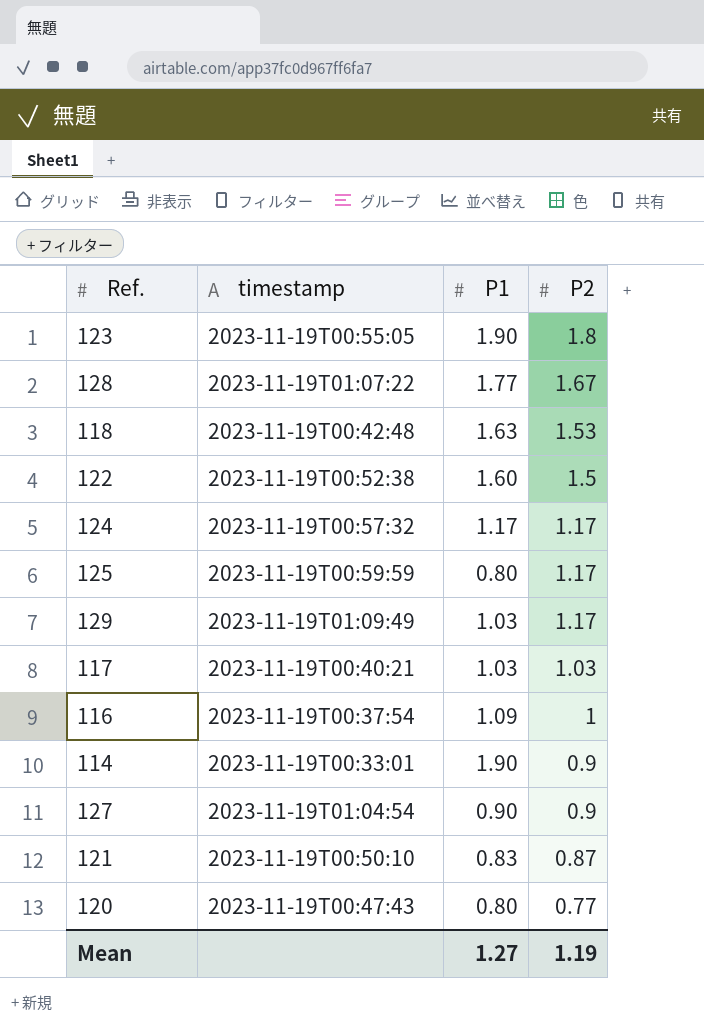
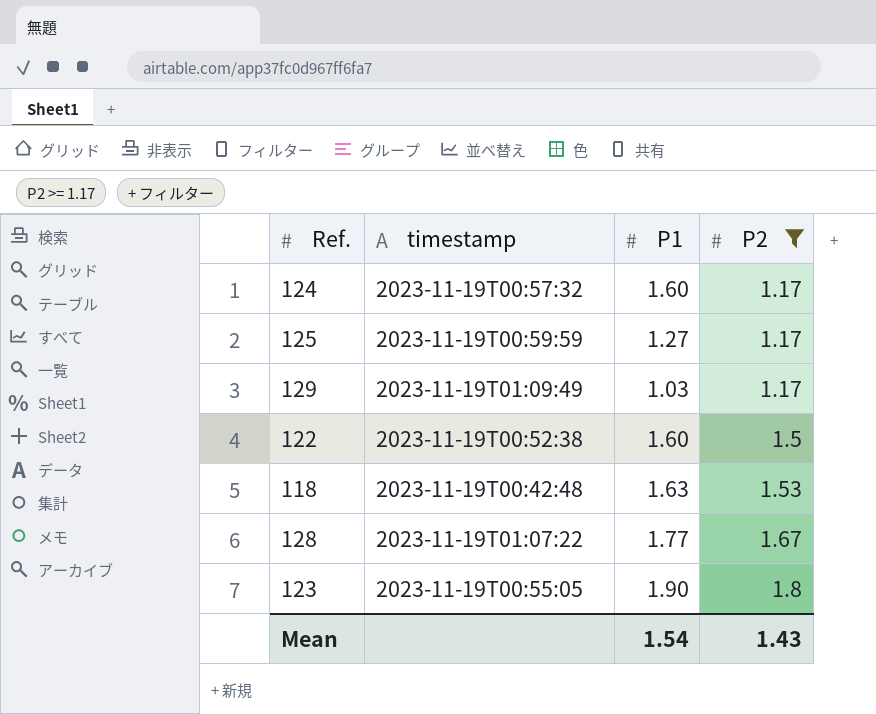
filter: none -> P2 >= 1.17
row order: P2 descending -> P2 ascending
124 | P1: 1.17 -> 1.60
125 | P1: 0.80 -> 1.27
Mean | P1: 1.27 -> 1.54
Mean | P2: 1.19 -> 1.43

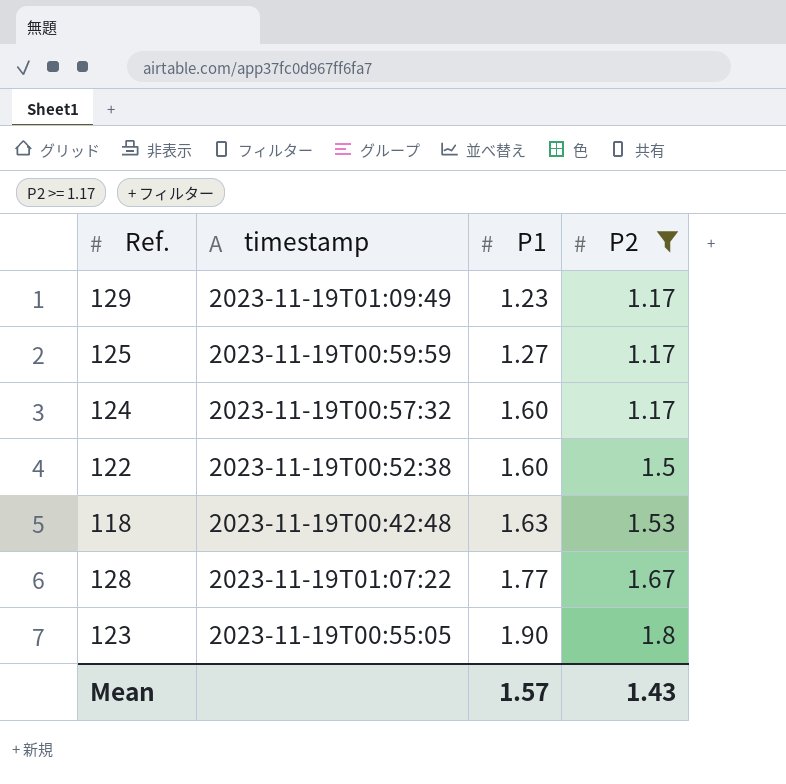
row order: P2 ascending -> P1 ascending
129 | P1: 1.03 -> 1.23
Mean | P1: 1.54 -> 1.57

